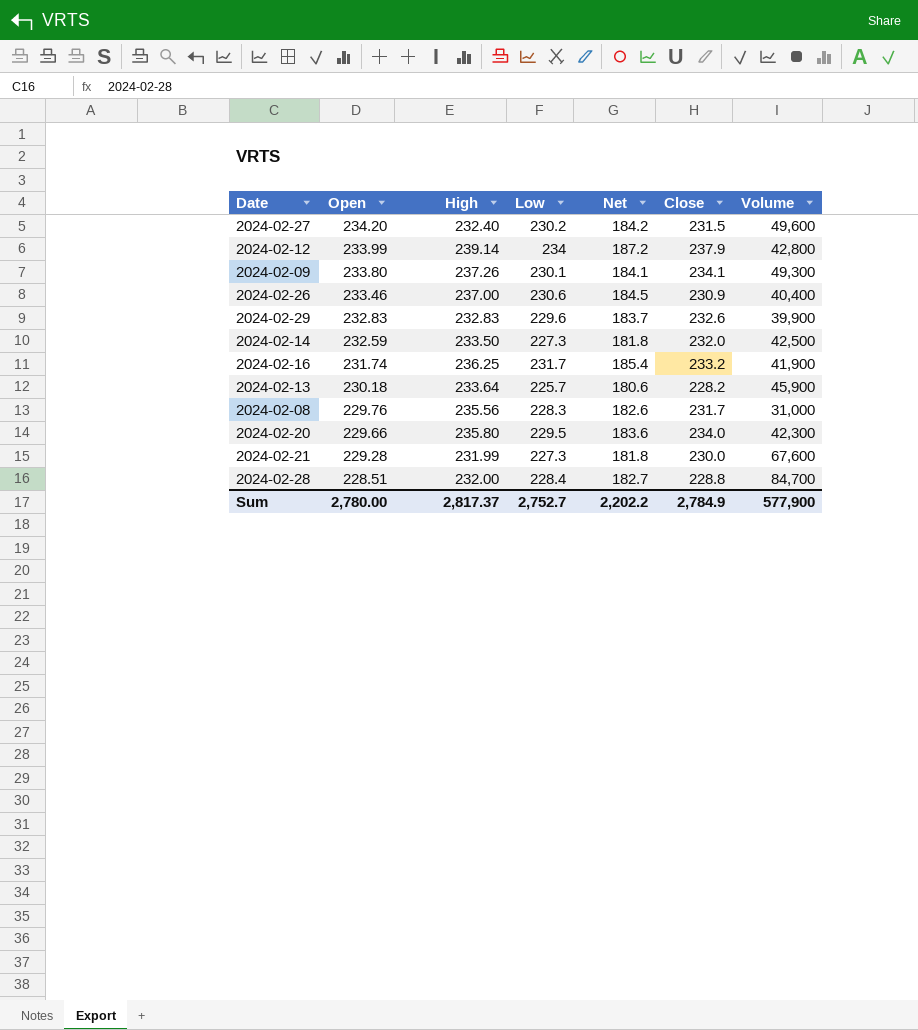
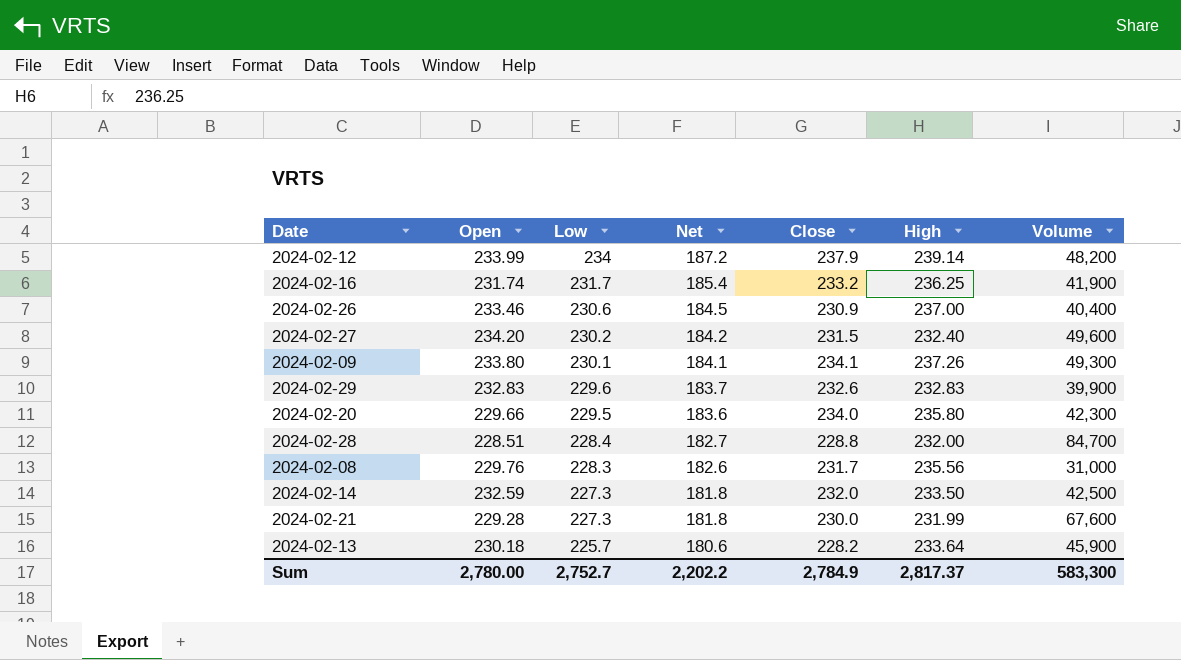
row order: Open descending -> Low descending
column High | position: 3 -> 6
2024-02-12 | Volume: 42,800 -> 48,200
Sum | Volume: 577,900 -> 583,300

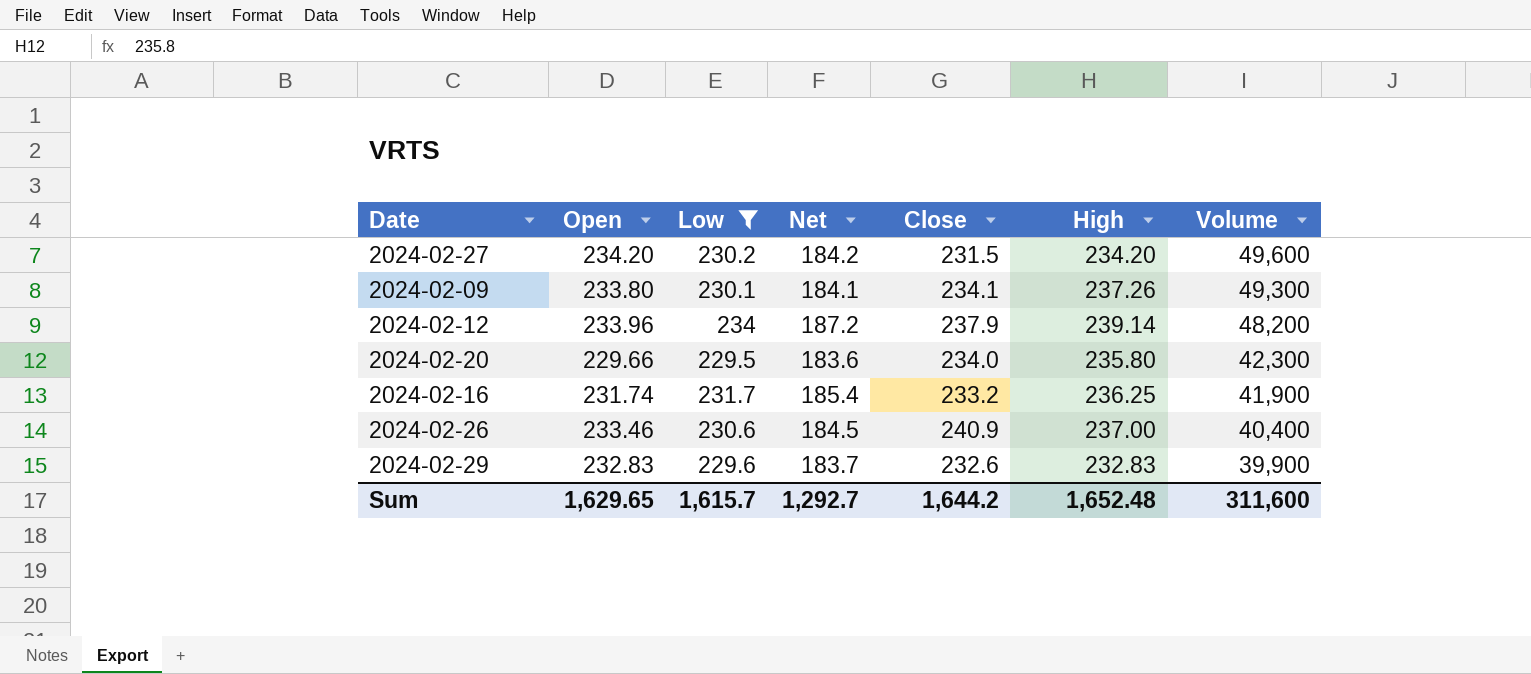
filter: none -> Low >= 229.5
row order: Low descending -> Volume descending
2024-02-27 | High: 232.40 -> 234.20
2024-02-12 | Open: 233.99 -> 233.96
2024-02-26 | Close: 230.9 -> 240.9
Sum | Open: 2,780.00 -> 1,629.65
Sum | Low: 2,752.7 -> 1,615.7
Sum | Net: 2,202.2 -> 1,292.7
Sum | Close: 2,784.9 -> 1,644.2
Sum | High: 2,817.37 -> 1,652.48
Sum | Volume: 583,300 -> 311,600

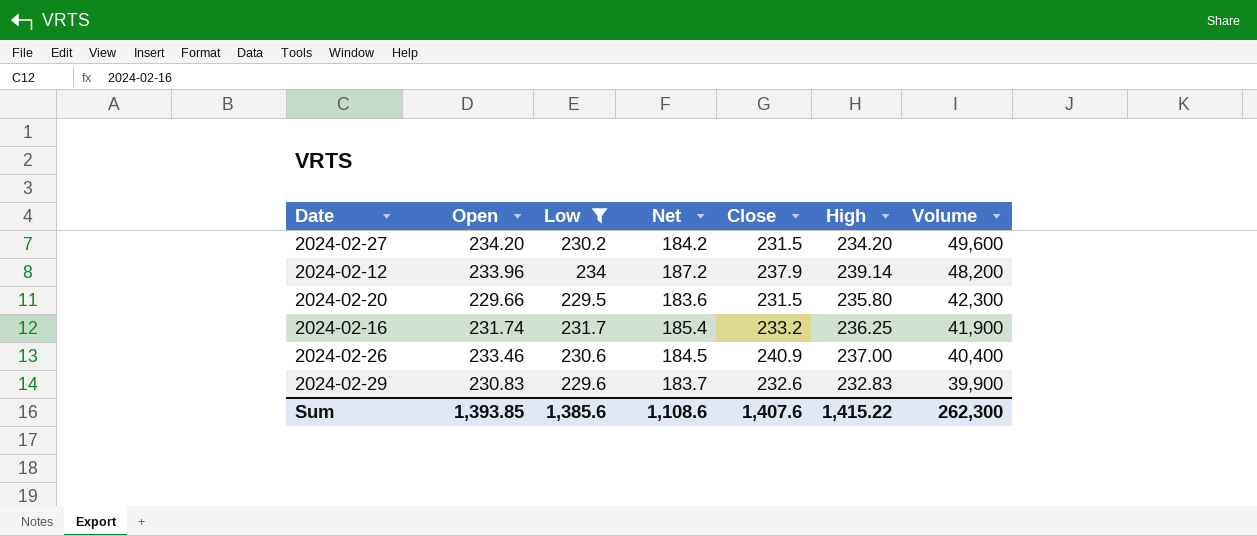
row 2024-02-09: 233.80 | 230.1 | 184.1 | 234.1 | 237.26 | 49,300 -> none
2024-02-20 | Close: 234.0 -> 231.5
2024-02-29 | Open: 232.83 -> 230.83
Sum | Open: 1,629.65 -> 1,393.85
Sum | Low: 1,615.7 -> 1,385.6
Sum | Net: 1,292.7 -> 1,108.6
Sum | Close: 1,644.2 -> 1,407.6
Sum | High: 1,652.48 -> 1,415.22
Sum | Volume: 311,600 -> 262,300

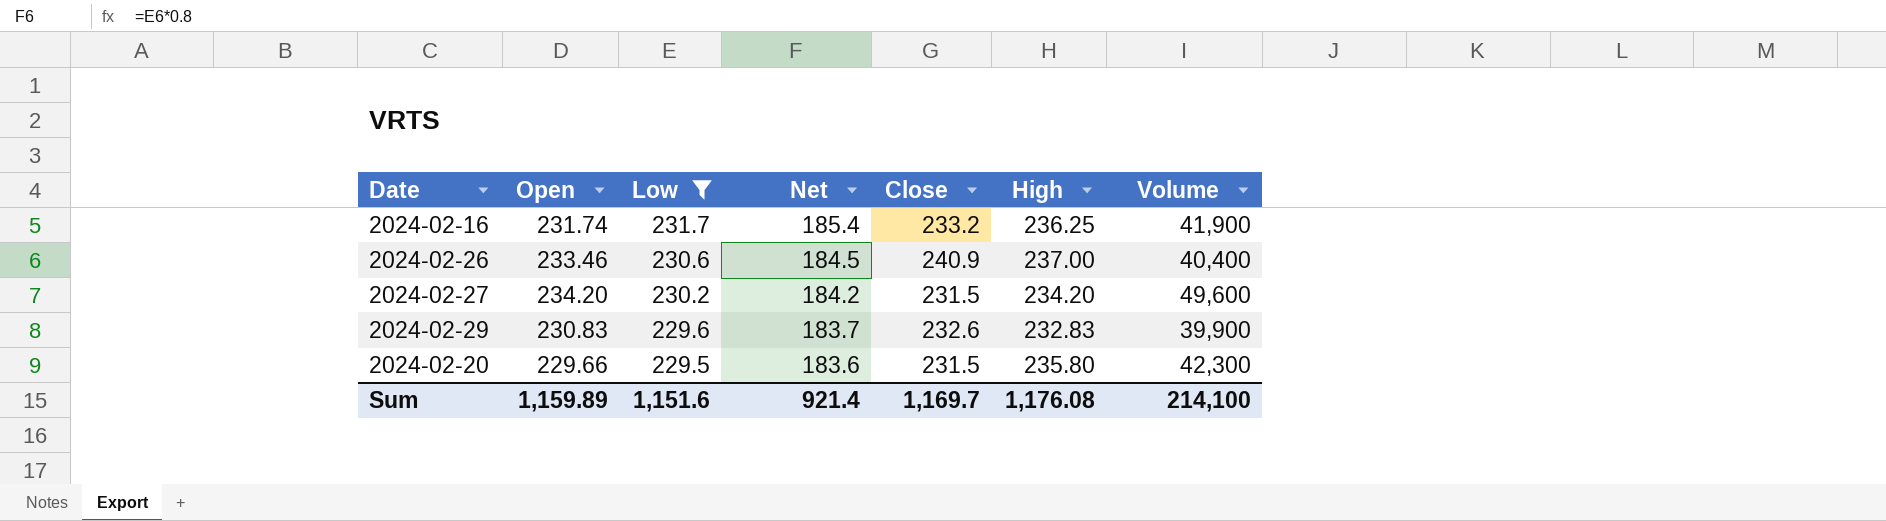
row order: Volume descending -> Low descending
row 2024-02-12: 233.96 | 234 | 187.2 | 237.9 | 239.14 | 48,200 -> none
Sum | Open: 1,393.85 -> 1,159.89
Sum | Low: 1,385.6 -> 1,151.6
Sum | Net: 1,108.6 -> 921.4
Sum | Close: 1,407.6 -> 1,169.7
Sum | High: 1,415.22 -> 1,176.08
Sum | Volume: 262,300 -> 214,100

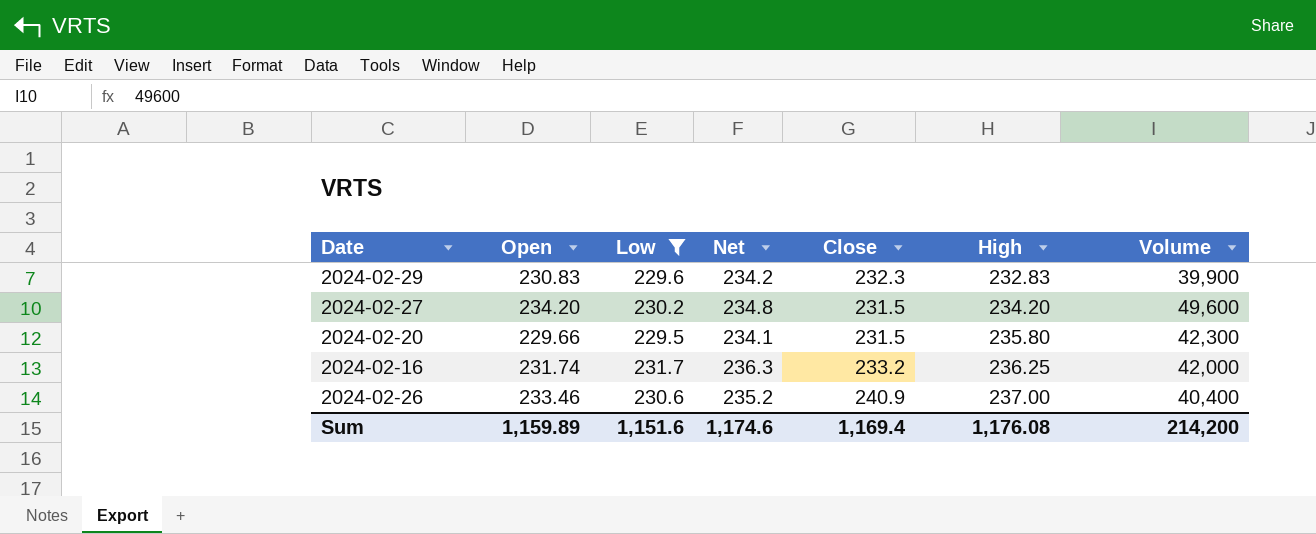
row order: Low descending -> High ascending
column Net | formula: [Low] * 0.8 -> [Low] * 1.02
2024-02-29 | Close: 232.6 -> 232.3
2024-02-16 | Volume: 41,900 -> 42,000
Sum | Net: 921.4 -> 1,174.6
Sum | Close: 1,169.7 -> 1,169.4
Sum | Volume: 214,100 -> 214,200

